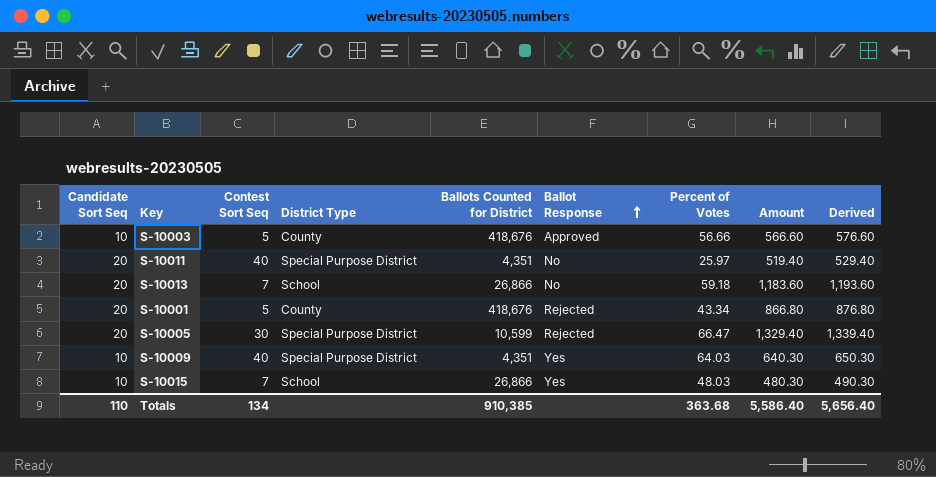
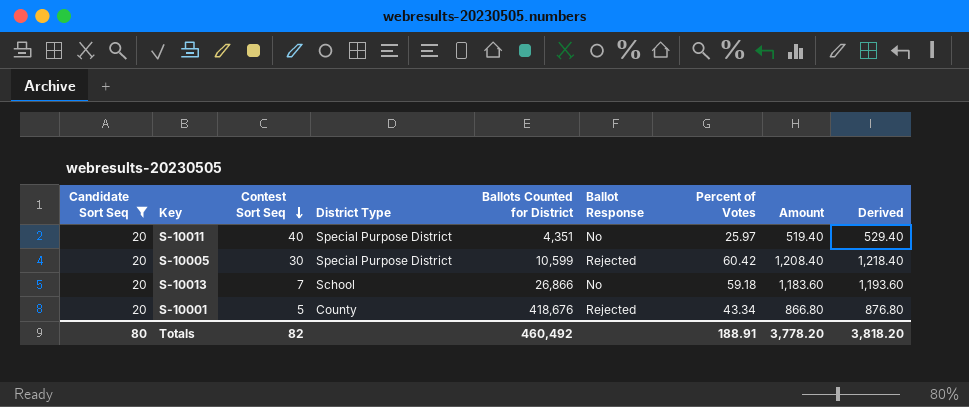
filter: none -> Candidate Sort Seq = 20
row order: Ballot Response ascending -> Contest Sort Seq descending
S-10005 | Percent of Votes: 66.47 -> 60.42
S-10005 | Amount: 1,329.40 -> 1,208.40
S-10005 | Derived: 1,339.40 -> 1,218.40
Totals | Candidate Sort Seq: 110 -> 80
Totals | Contest Sort Seq: 134 -> 82
Totals | Ballots Counted for District: 910,385 -> 460,492
Totals | Percent of Votes: 363.68 -> 188.91
Totals | Amount: 5,586.40 -> 3,778.20
Totals | Derived: 5,656.40 -> 3,818.20

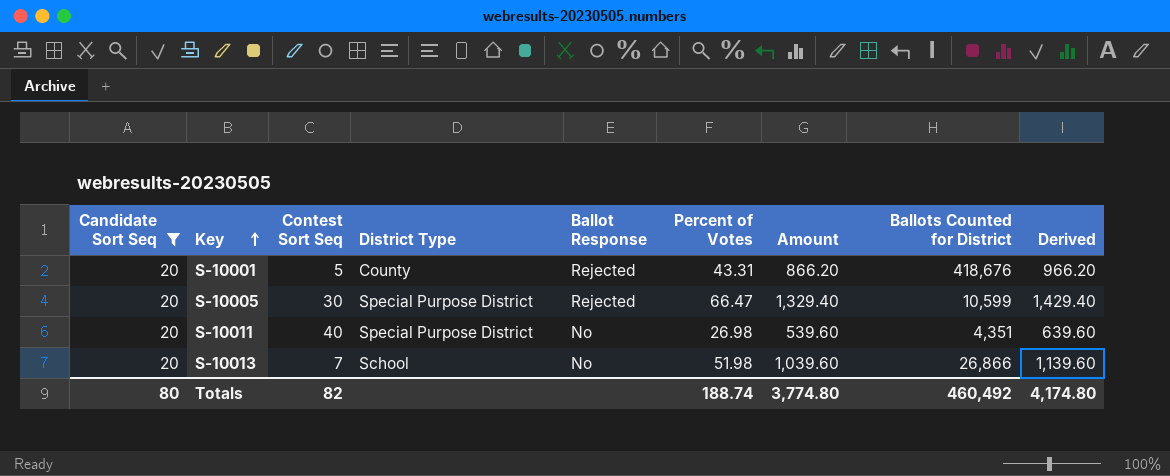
row order: Contest Sort Seq descending -> Key ascending
column Ballots Counted for District | position: 5 -> 8
column Derived | formula: [Amount] + 10 -> [Amount] + 100
S-10001 | Percent of Votes: 43.34 -> 43.31
S-10001 | Amount: 866.80 -> 866.20
S-10005 | Percent of Votes: 60.42 -> 66.47
S-10005 | Amount: 1,208.40 -> 1,329.40
S-10011 | Percent of Votes: 25.97 -> 26.98
S-10011 | Amount: 519.40 -> 539.60
S-10013 | Percent of Votes: 59.18 -> 51.98
S-10013 | Amount: 1,183.60 -> 1,039.60
Totals | Percent of Votes: 188.91 -> 188.74
Totals | Amount: 3,778.20 -> 3,774.80
Totals | Derived: 3,818.20 -> 4,174.80

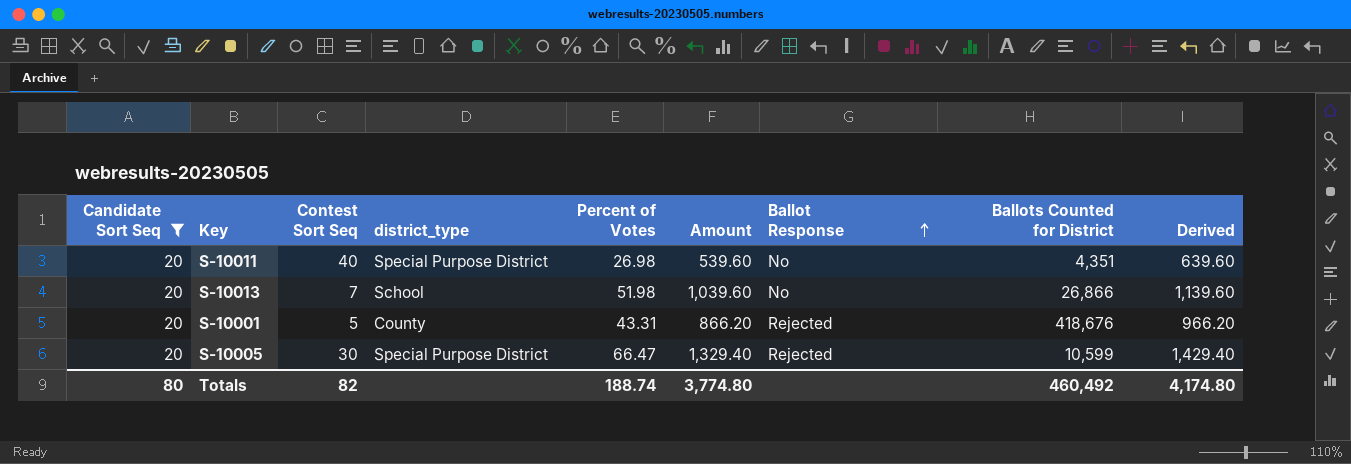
row order: Key ascending -> Ballot Response ascending
column name: District Type -> district_type
column Ballot Response | position: 5 -> 7

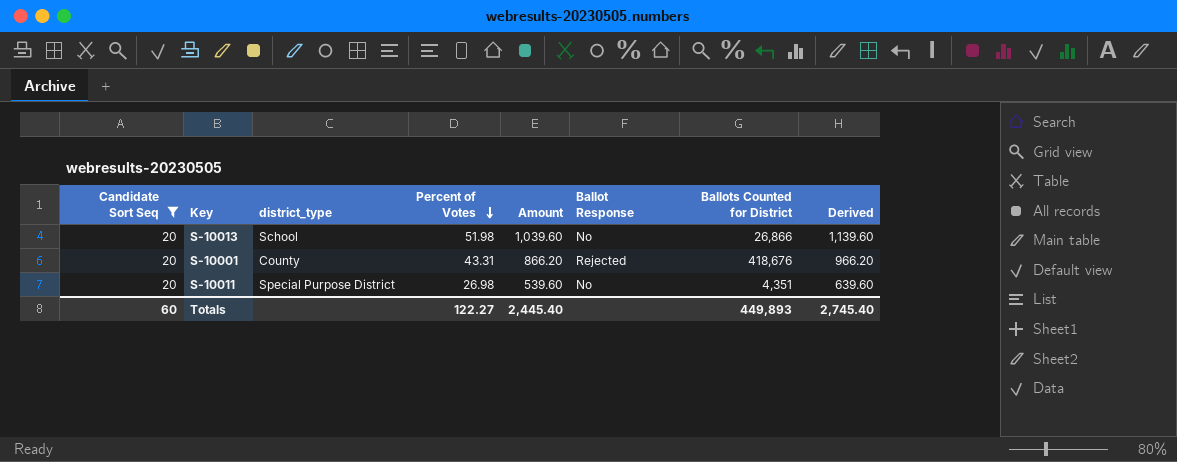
row order: Ballot Response ascending -> Percent of Votes descending
column Contest Sort Seq | position: 3 -> none
row S-10005: 20 | 30 | Special Purpose District | 66.47 | 1,329.40 | Rejected | 10,599 | 1,429.40 -> none
Totals | Candidate Sort Seq: 80 -> 60
Totals | Percent of Votes: 188.74 -> 122.27
Totals | Amount: 3,774.80 -> 2,445.40
Totals | Ballots Counted for District: 460,492 -> 449,893
Totals | Derived: 4,174.80 -> 2,745.40

